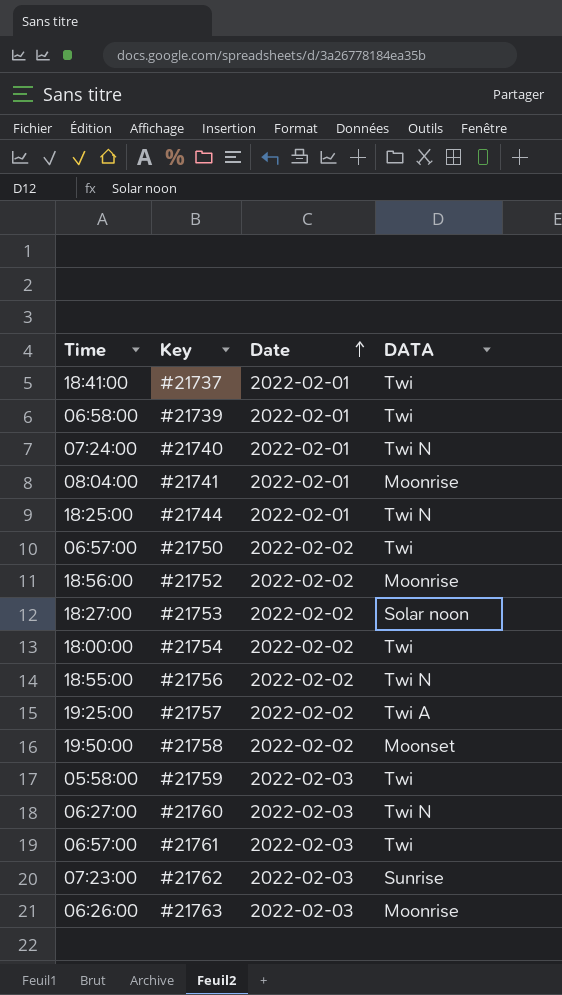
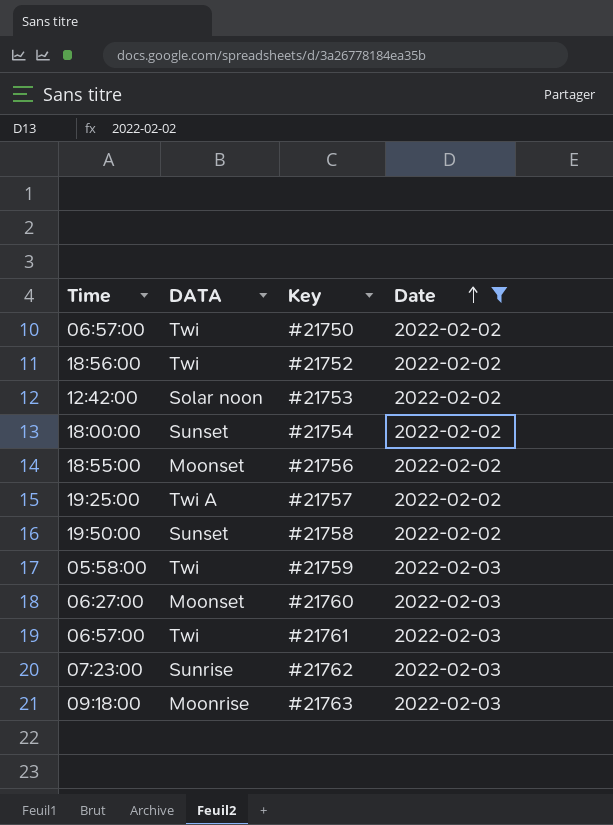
filter: none -> Date != 2022-02-01
column DATA | position: 4 -> 2
#21752 | DATA: Moonrise -> Twi
#21753 | Time: 18:27:00 -> 12:42:00
#21754 | DATA: Twi -> Sunset
#21756 | DATA: Twi N -> Moonset
#21758 | DATA: Moonset -> Sunset
#21760 | DATA: Twi N -> Moonset
#21763 | Time: 06:26:00 -> 09:18:00

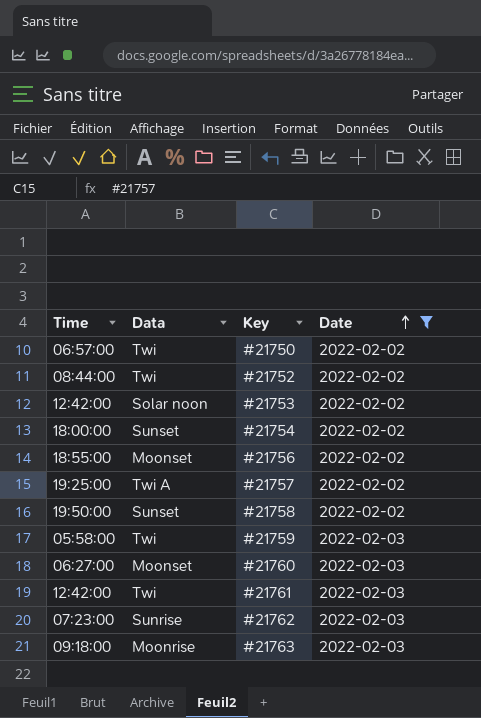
column name: DATA -> Data
#21752 | Time: 18:56:00 -> 08:44:00
#21761 | Time: 06:57:00 -> 12:42:00

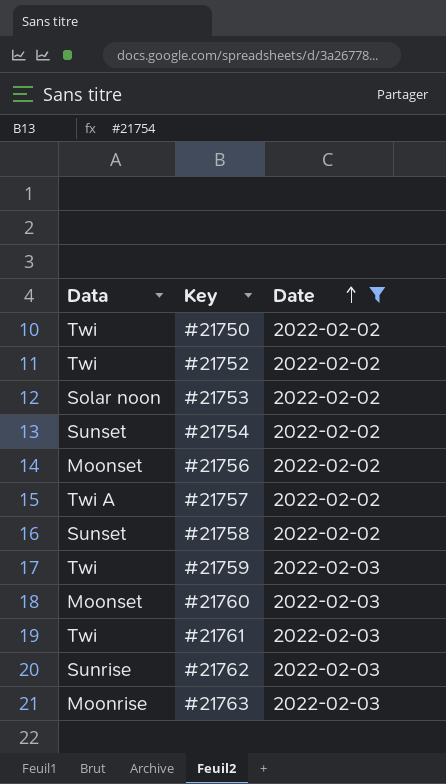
column Time | position: 1 -> none

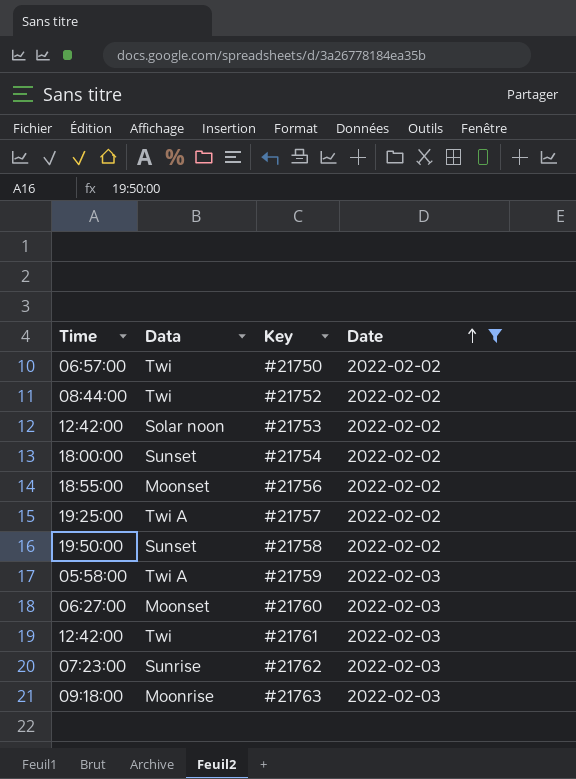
column Time | position: none -> 1
#21759 | Data: Twi -> Twi A

